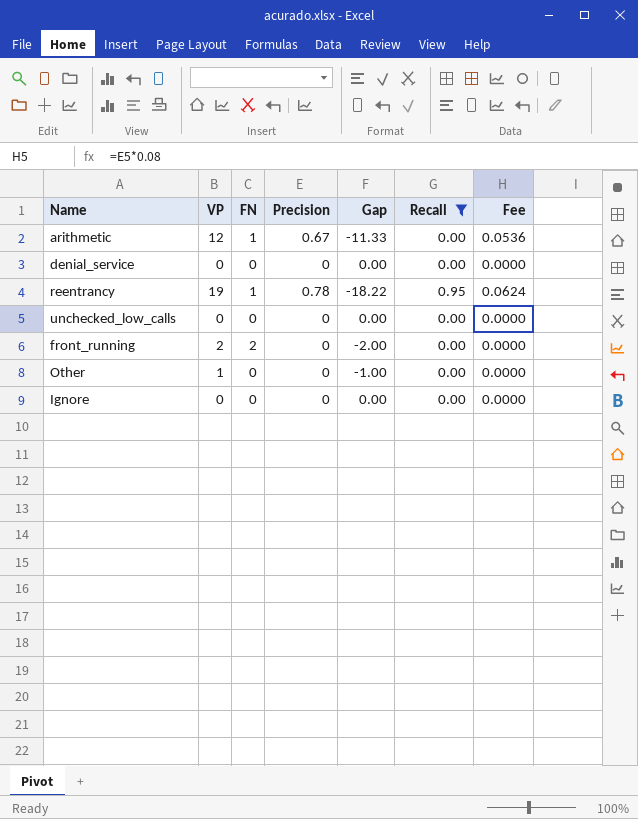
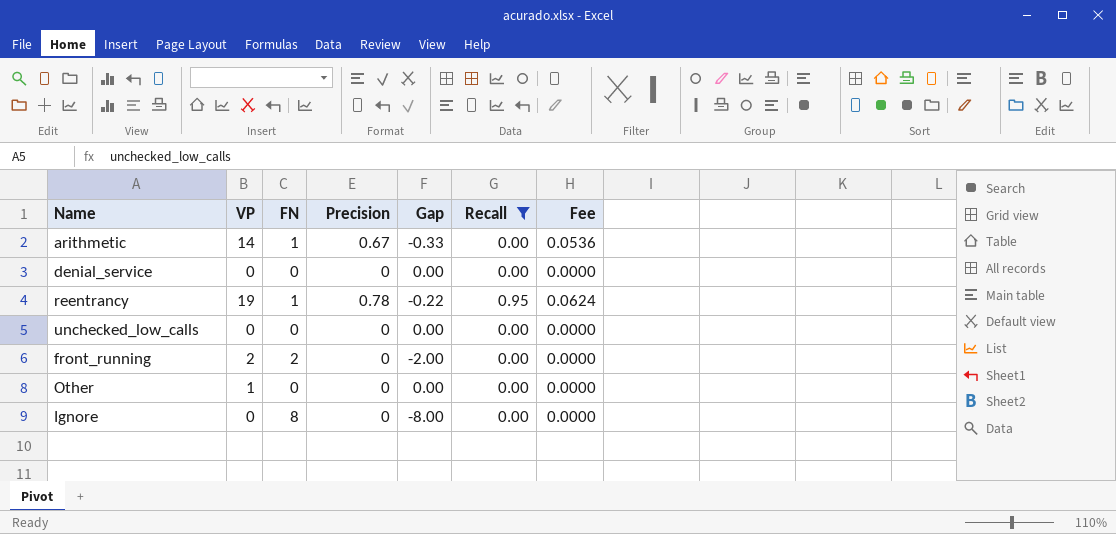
column Gap | formula: [Precision] - [VP] -> [Precision] - [FN]
arithmetic | VP: 12 -> 14
Ignore | FN: 0 -> 8

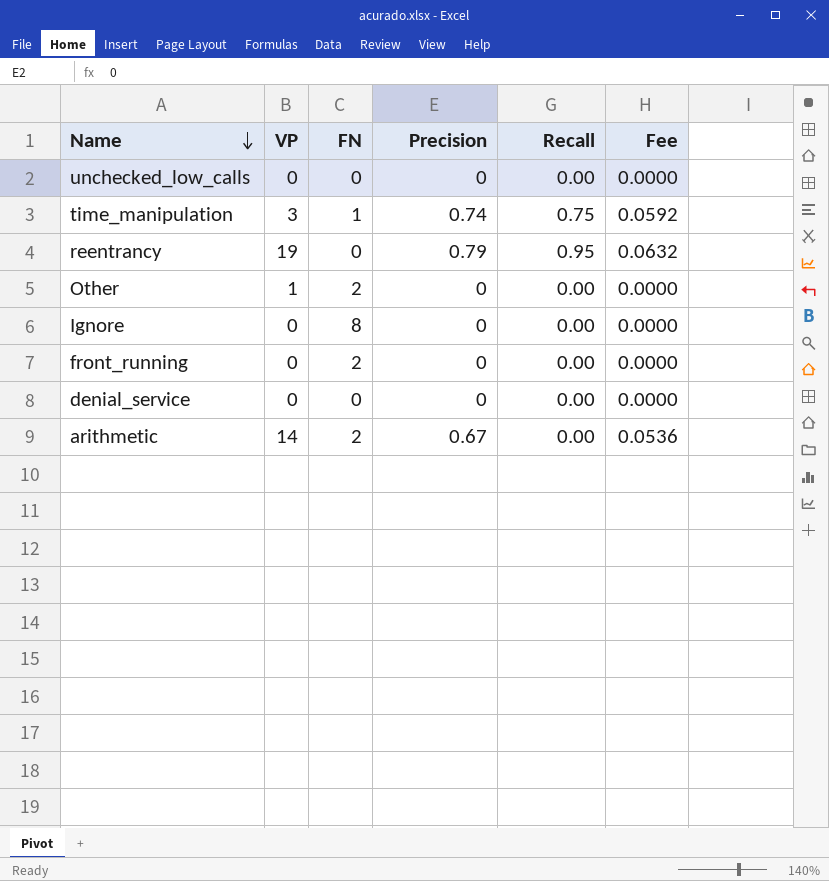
filter: Recall != 0.75 -> none
row order: none -> Name descending
column Gap | formula: [Precision] - [FN] -> none
reentrancy | FN: 1 -> 0
reentrancy | Precision: 0.78 -> 0.79
reentrancy | Fee: 0.0624 -> 0.0632
Other | FN: 0 -> 2
front_running | VP: 2 -> 0
arithmetic | FN: 1 -> 2

